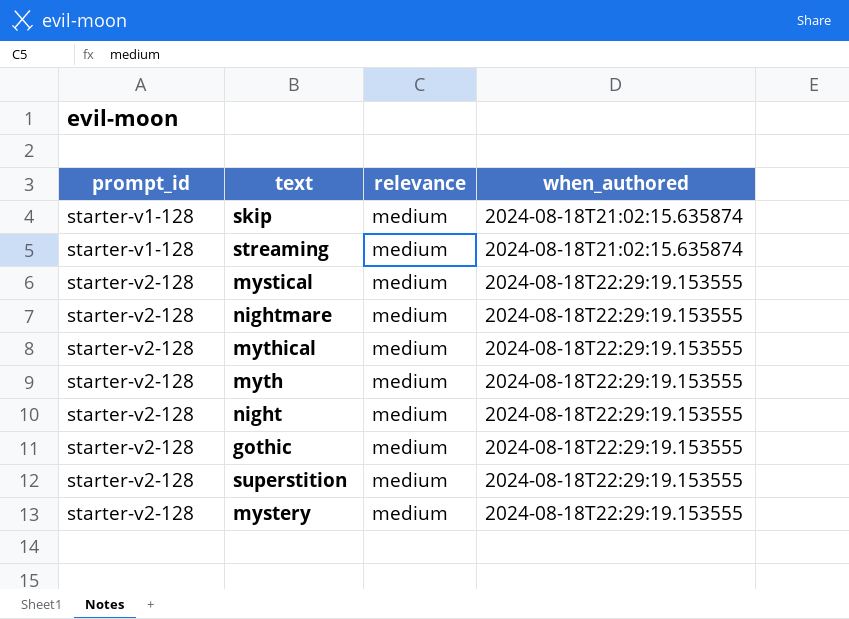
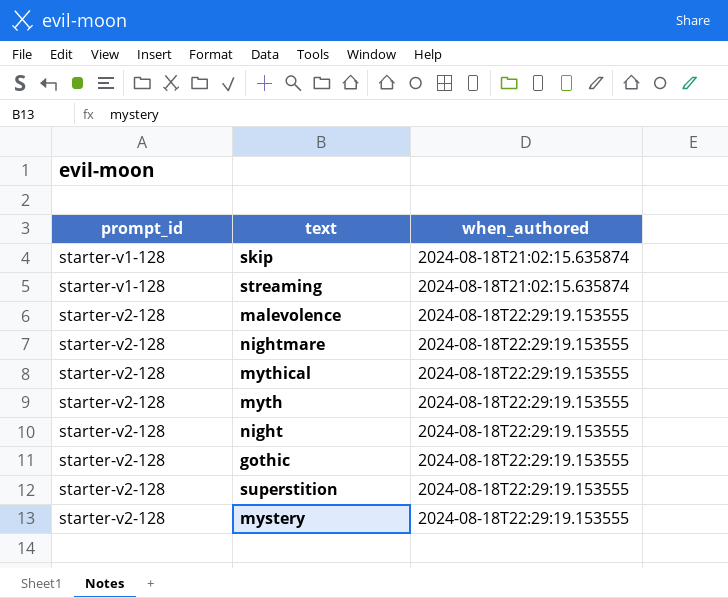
column relevance | position: 3 -> none
row mystical: starter-v2-128 | medium | 2024-08-18T22:29:19.153555 -> none
row malevolence: none -> starter-v2-128 | 2024-08-18T22:29:19.153555

